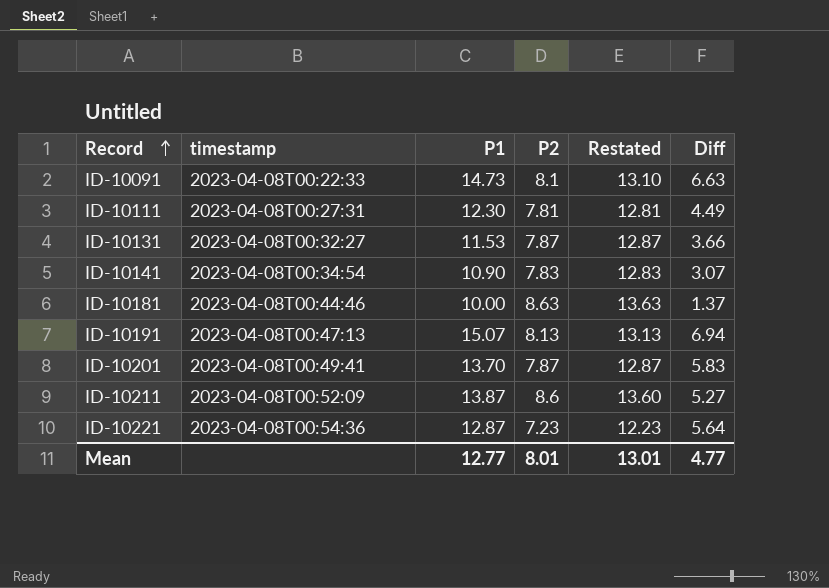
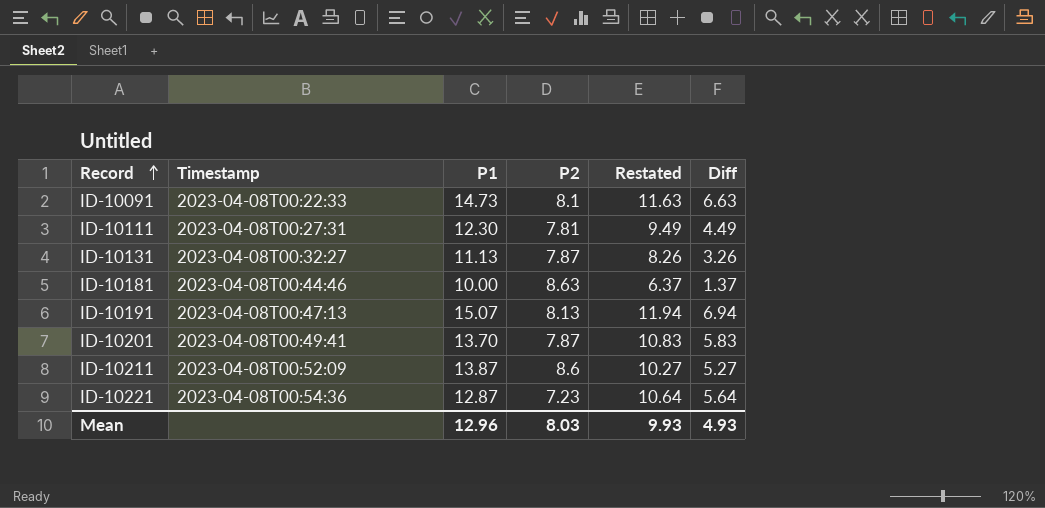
column name: timestamp -> Timestamp
column Restated | formula: [P2] + 5 -> [Diff] + 5
row ID-10141: 2023-04-08T00:34:54 | 10.90 | 7.83 | 12.83 | 3.07 -> none
ID-10131 | P1: 11.53 -> 11.13
ID-10131 | Diff: 3.66 -> 3.26
Mean | P1: 12.77 -> 12.96
Mean | P2: 8.01 -> 8.03
Mean | Restated: 13.01 -> 9.93
Mean | Diff: 4.77 -> 4.93

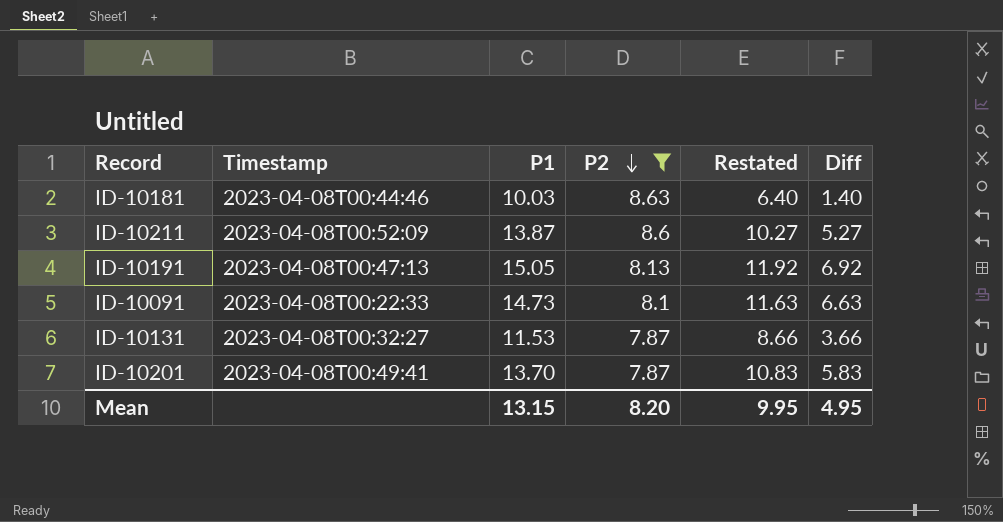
filter: none -> P2 >= 7.87
row order: Record ascending -> P2 descending
ID-10181 | P1: 10.00 -> 10.03
ID-10181 | Restated: 6.37 -> 6.40
ID-10181 | Diff: 1.37 -> 1.40
ID-10191 | P1: 15.07 -> 15.05
ID-10191 | Restated: 11.94 -> 11.92
ID-10191 | Diff: 6.94 -> 6.92
ID-10131 | P1: 11.13 -> 11.53
ID-10131 | Restated: 8.26 -> 8.66
ID-10131 | Diff: 3.26 -> 3.66
Mean | P1: 12.96 -> 13.15
Mean | P2: 8.03 -> 8.20
Mean | Restated: 9.93 -> 9.95
Mean | Diff: 4.93 -> 4.95

